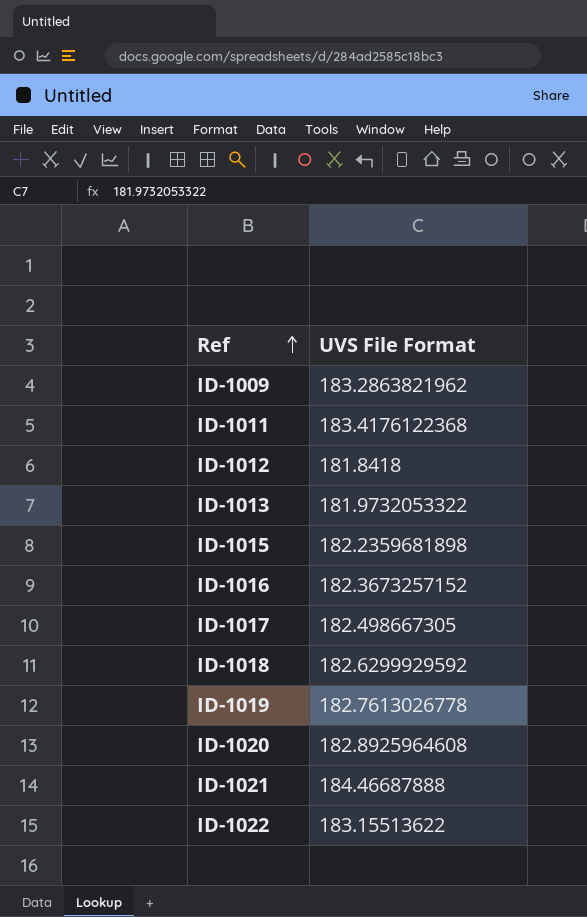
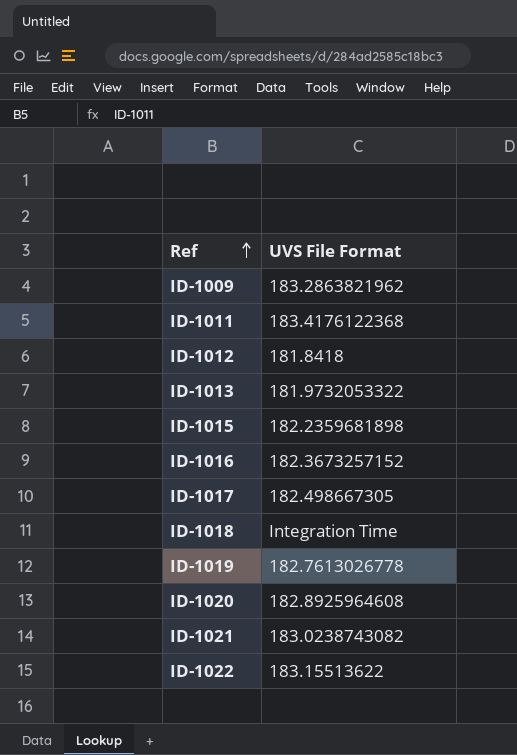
ID-1018 | UVS File Format: 182.6299929592 -> Integration Time
ID-1021 | UVS File Format: 184.46687888 -> 183.0238743082

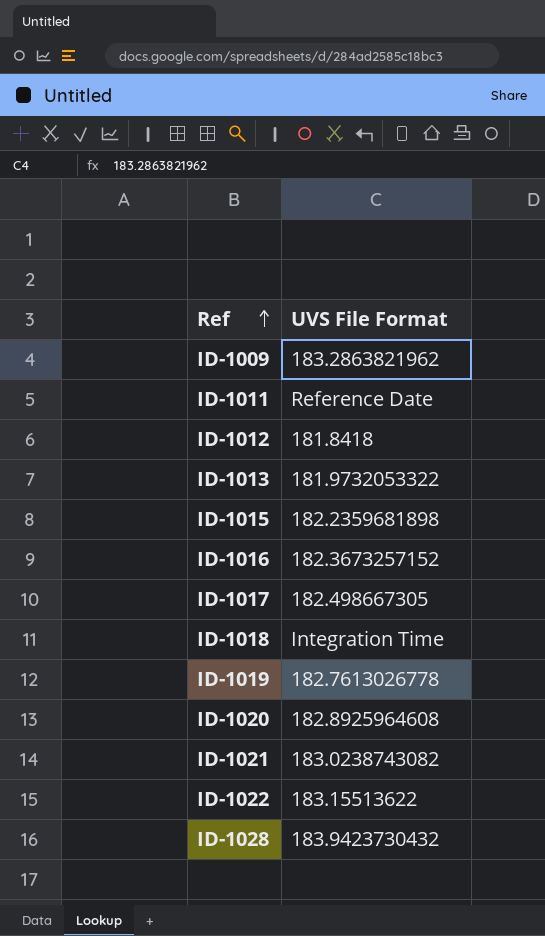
ID-1011 | UVS File Format: 183.4176122368 -> Reference Date
row ID-1028: none -> 183.9423730432

